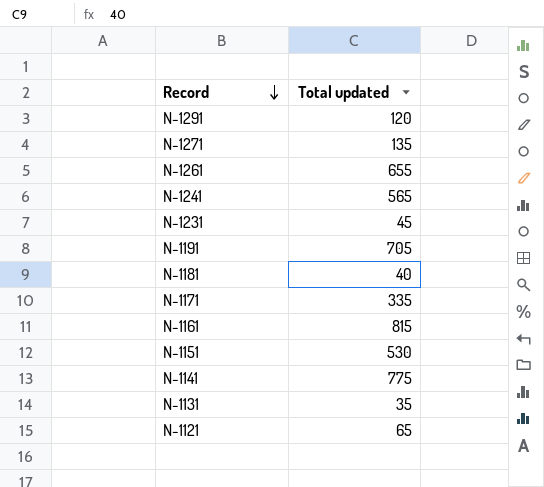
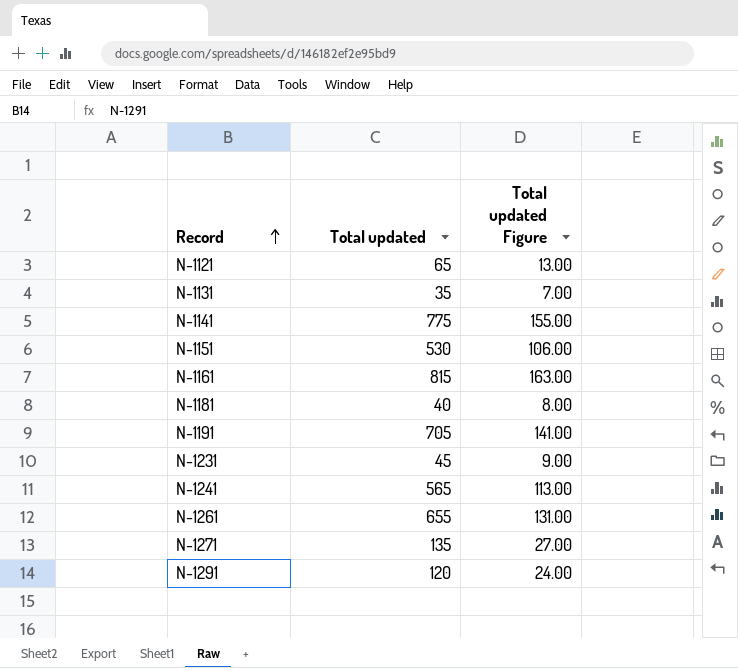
row order: Record descending -> Record ascending
column Total updated Figure | formula: none -> [Total updated] * 0.2
row N-1171: 335 -> none

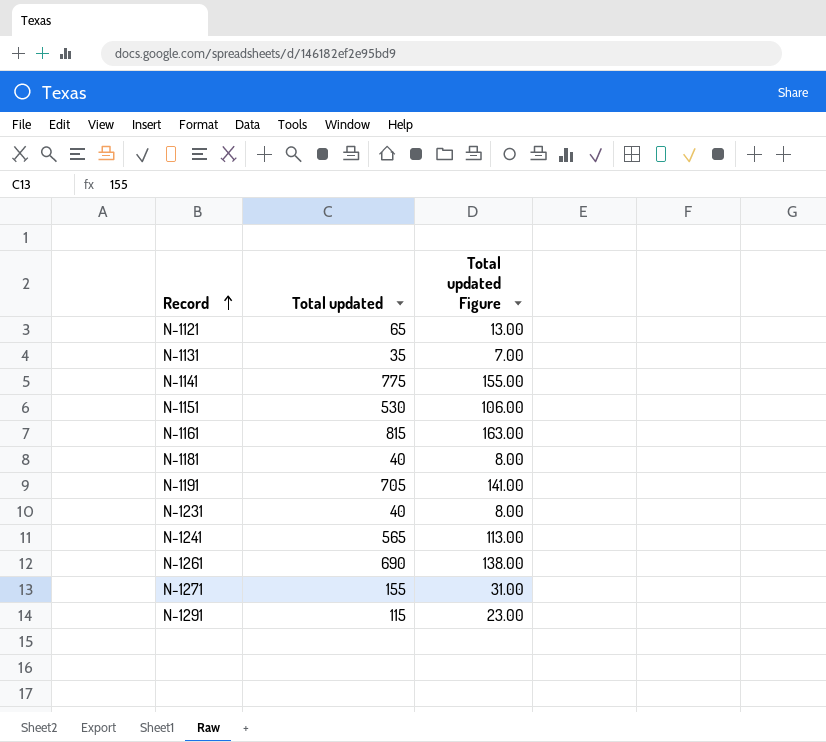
N-1231 | Total updated: 45 -> 40
N-1231 | Total updated Figure: 9.00 -> 8.00
N-1261 | Total updated: 655 -> 690
N-1261 | Total updated Figure: 131.00 -> 138.00
N-1271 | Total updated: 135 -> 155
N-1271 | Total updated Figure: 27.00 -> 31.00
N-1291 | Total updated: 120 -> 115
N-1291 | Total updated Figure: 24.00 -> 23.00

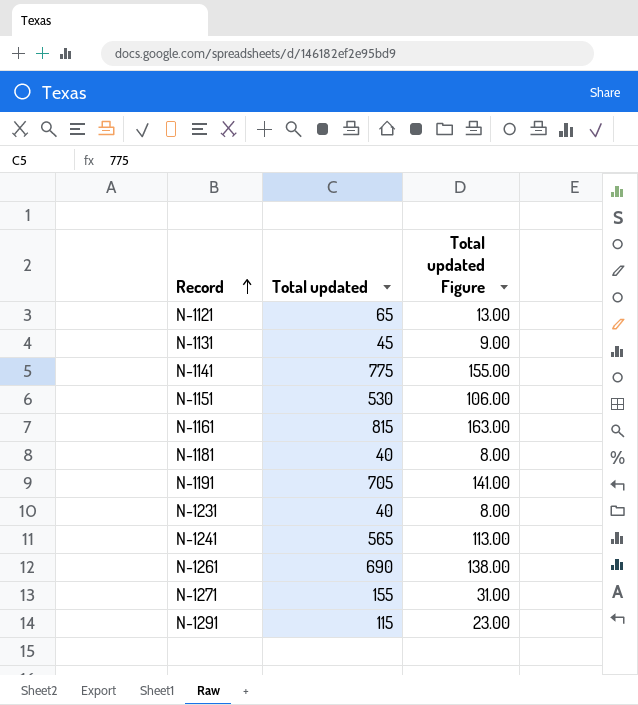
N-1131 | Total updated: 35 -> 45
N-1131 | Total updated Figure: 7.00 -> 9.00

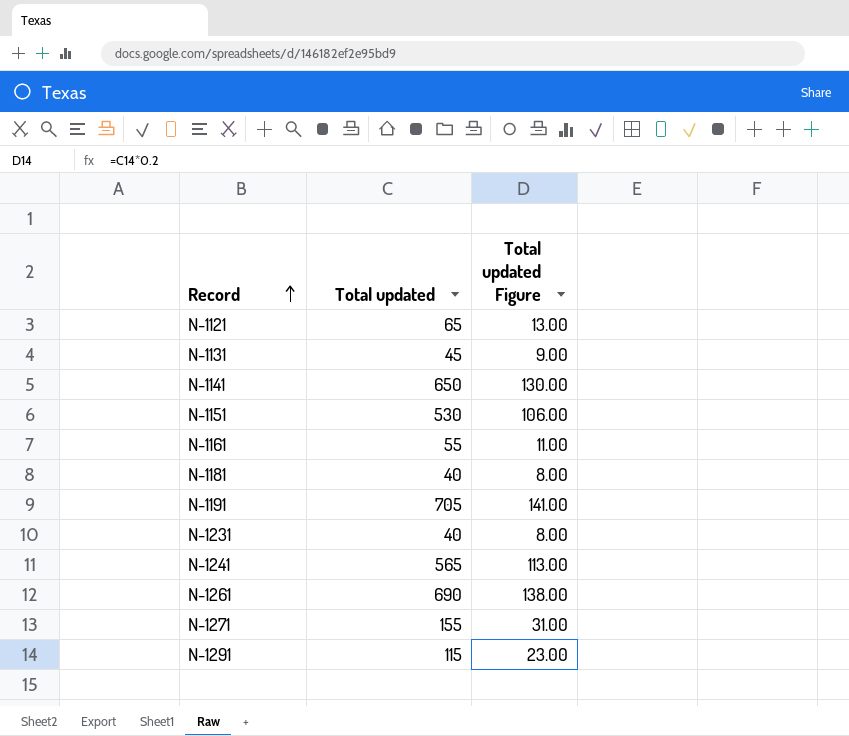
N-1141 | Total updated: 775 -> 650
N-1141 | Total updated Figure: 155.00 -> 130.00
N-1161 | Total updated: 815 -> 55
N-1161 | Total updated Figure: 163.00 -> 11.00

